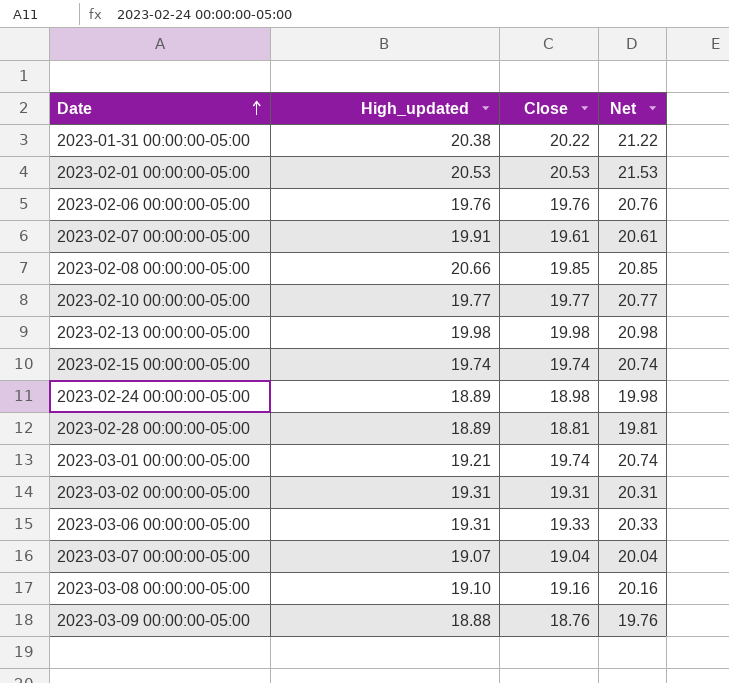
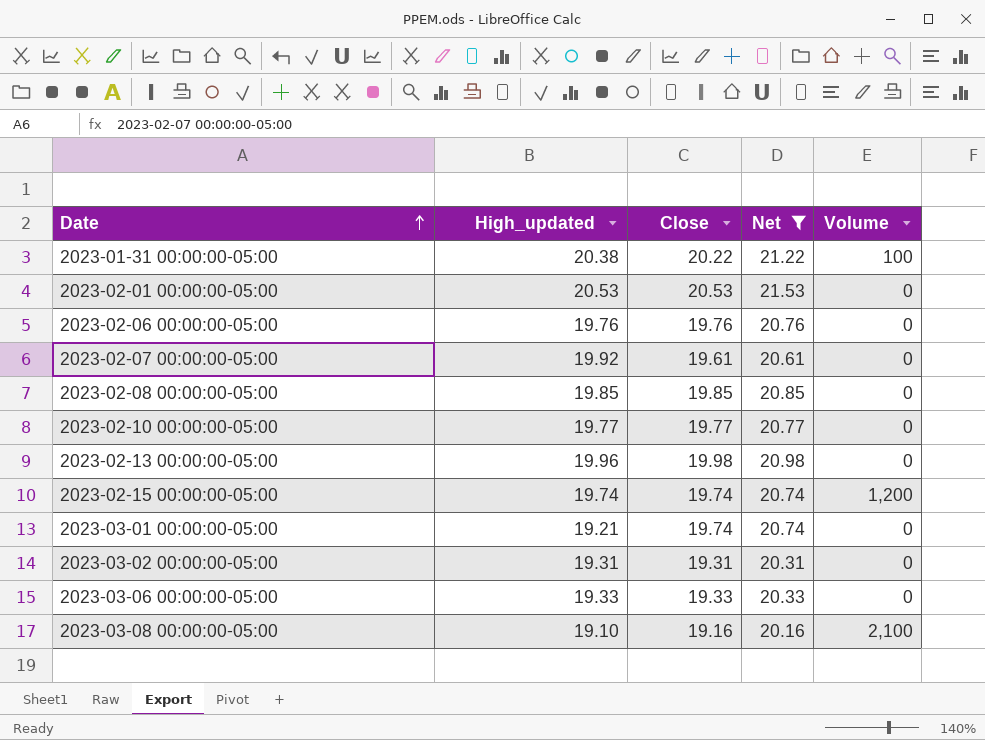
filter: none -> Net >= 20.16
column Volume | position: none -> 5
2023-02-07 00:00:00-05:00 | High_updated: 19.91 -> 19.92
2023-02-08 00:00:00-05:00 | High_updated: 20.66 -> 19.85
2023-02-13 00:00:00-05:00 | High_updated: 19.98 -> 19.96
2023-03-06 00:00:00-05:00 | High_updated: 19.31 -> 19.33

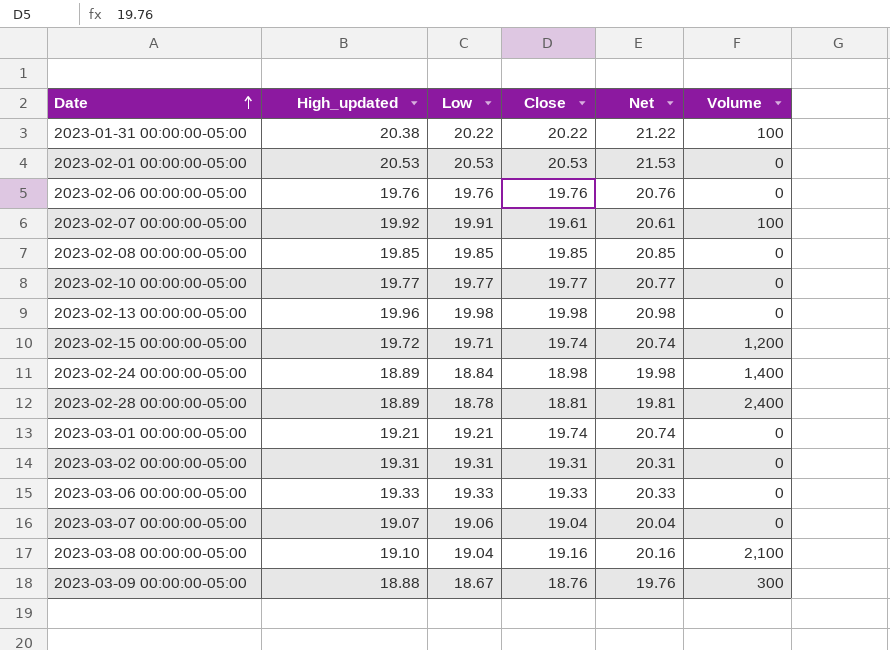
filter: Net >= 20.16 -> none
column Low | position: none -> 3
2023-02-07 00:00:00-05:00 | Volume: 0 -> 100
2023-02-15 00:00:00-05:00 | High_updated: 19.74 -> 19.72

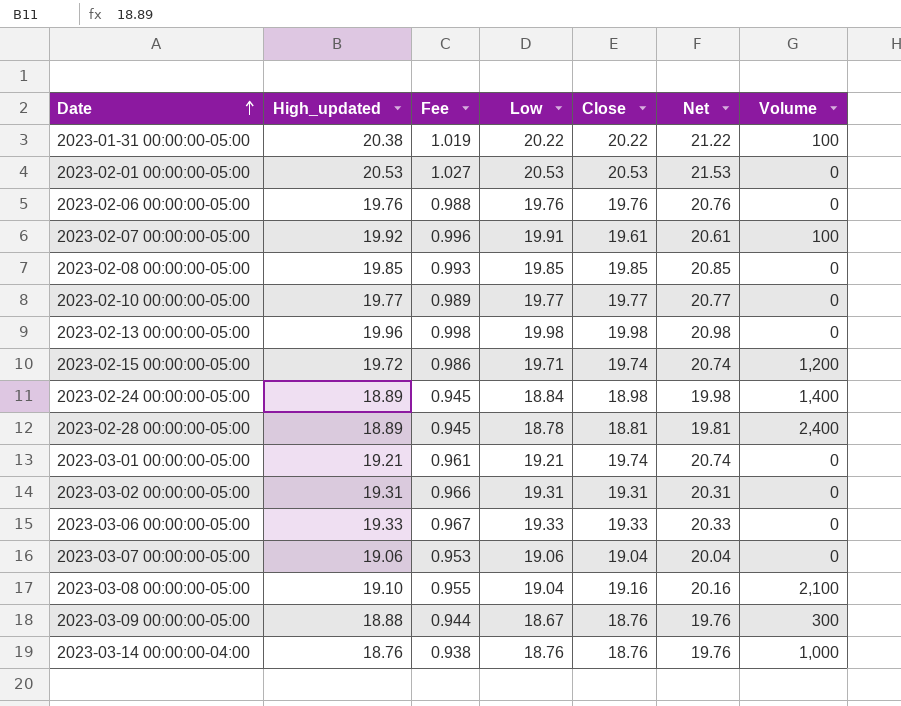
column Fee | formula: none -> [High_updated] * 0.05
2023-03-07 00:00:00-05:00 | High_updated: 19.07 -> 19.06
row 2023-03-14 00:00:00-04:00: none -> 18.76 | 0.938 | 18.76 | 18.76 | 19.76 | 1,000

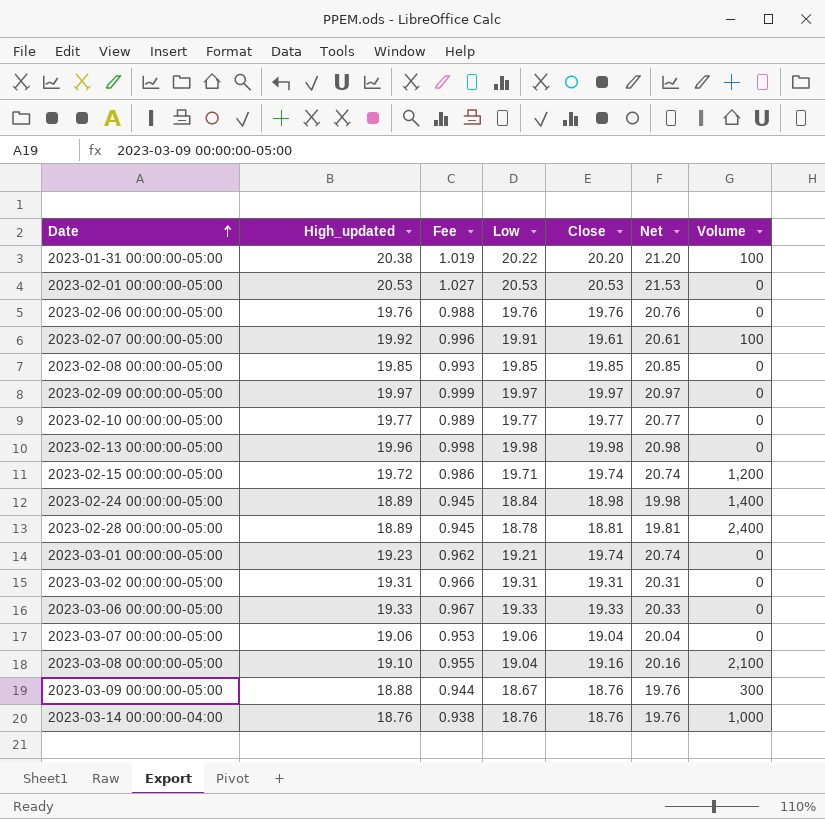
2023-01-31 00:00:00-05:00 | Close: 20.22 -> 20.20
2023-01-31 00:00:00-05:00 | Net: 21.22 -> 21.20
row 2023-02-09 00:00:00-05:00: none -> 19.97 | 0.999 | 19.97 | 19.97 | 20.97 | 0
2023-03-01 00:00:00-05:00 | High_updated: 19.21 -> 19.23
2023-03-01 00:00:00-05:00 | Fee: 0.961 -> 0.962

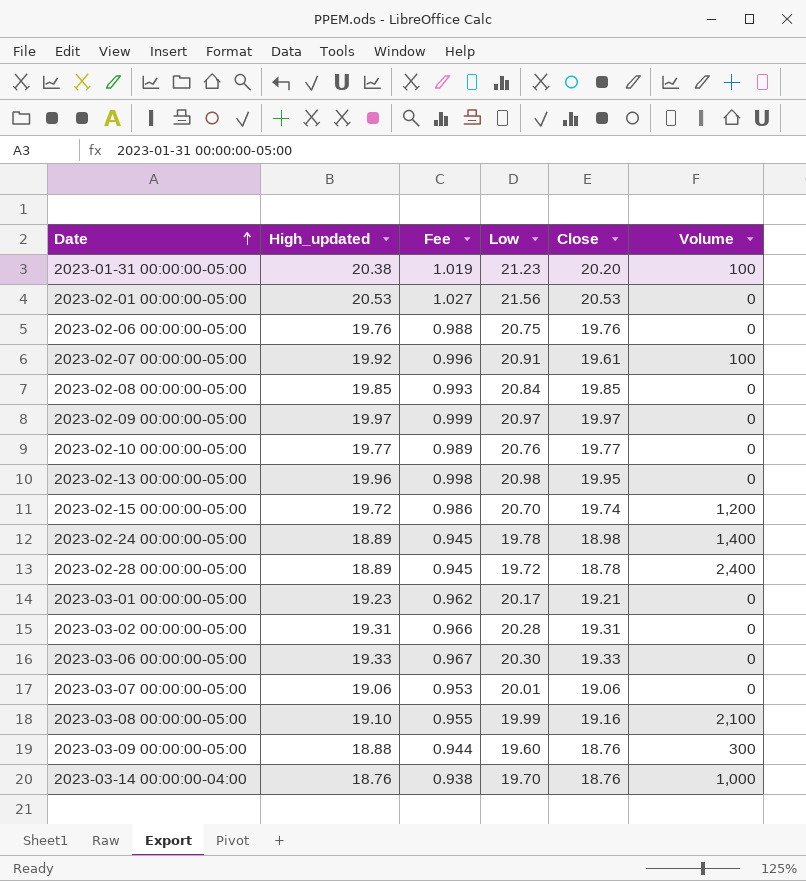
column Net | formula: [Close] + 1 -> none
2023-01-31 00:00:00-05:00 | Low: 20.22 -> 21.23
2023-02-01 00:00:00-05:00 | Low: 20.53 -> 21.56
2023-02-06 00:00:00-05:00 | Low: 19.76 -> 20.75
2023-02-07 00:00:00-05:00 | Low: 19.91 -> 20.91
2023-02-08 00:00:00-05:00 | Low: 19.85 -> 20.84
2023-02-09 00:00:00-05:00 | Low: 19.97 -> 20.97
2023-02-10 00:00:00-05:00 | Low: 19.77 -> 20.76
2023-02-13 00:00:00-05:00 | Low: 19.98 -> 20.98
2023-02-13 00:00:00-05:00 | Close: 19.98 -> 19.95
2023-02-15 00:00:00-05:00 | Low: 19.71 -> 20.70
2023-02-24 00:00:00-05:00 | Low: 18.84 -> 19.78
2023-02-28 00:00:00-05:00 | Low: 18.78 -> 19.72
2023-02-28 00:00:00-05:00 | Close: 18.81 -> 18.78
2023-03-01 00:00:00-05:00 | Low: 19.21 -> 20.17
2023-03-01 00:00:00-05:00 | Close: 19.74 -> 19.21
2023-03-02 00:00:00-05:00 | Low: 19.31 -> 20.28
2023-03-06 00:00:00-05:00 | Low: 19.33 -> 20.30
2023-03-07 00:00:00-05:00 | Low: 19.06 -> 20.01
2023-03-07 00:00:00-05:00 | Close: 19.04 -> 19.06
2023-03-08 00:00:00-05:00 | Low: 19.04 -> 19.99
2023-03-09 00:00:00-05:00 | Low: 18.67 -> 19.60
2023-03-14 00:00:00-04:00 | Low: 18.76 -> 19.70

